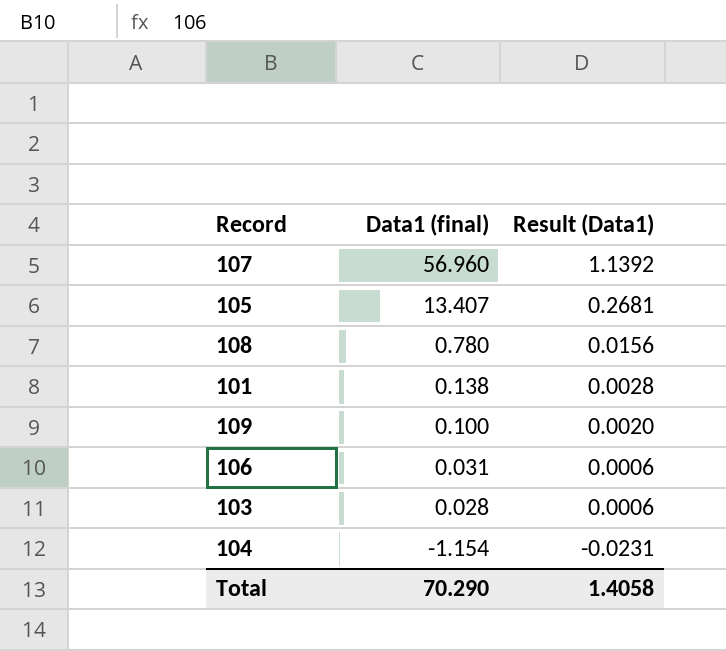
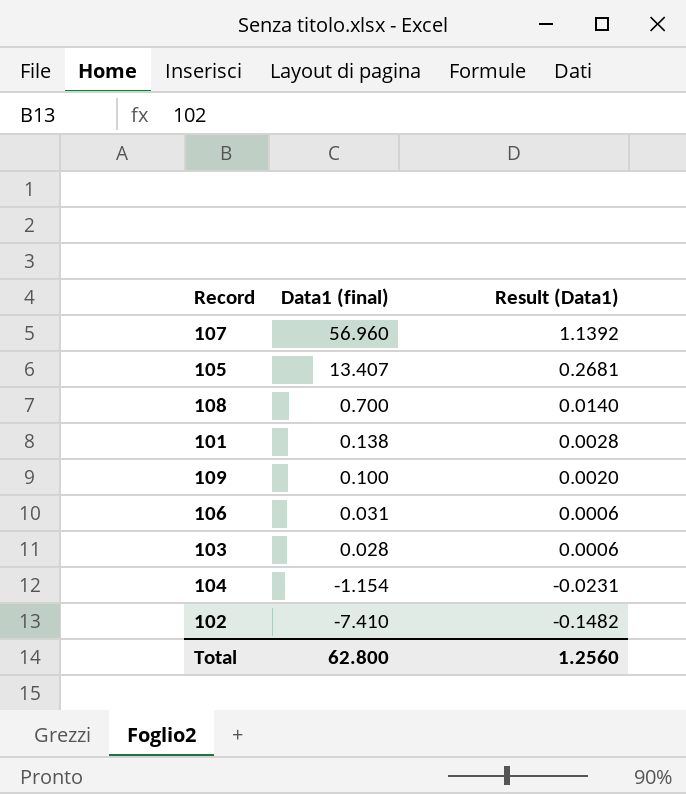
108 | Data1 (final): 0.780 -> 0.700
108 | Result (Data1): 0.0156 -> 0.0140
row 102: none -> -7.410 | -0.1482
Total | Data1 (final): 70.290 -> 62.800
Total | Result (Data1): 1.4058 -> 1.2560

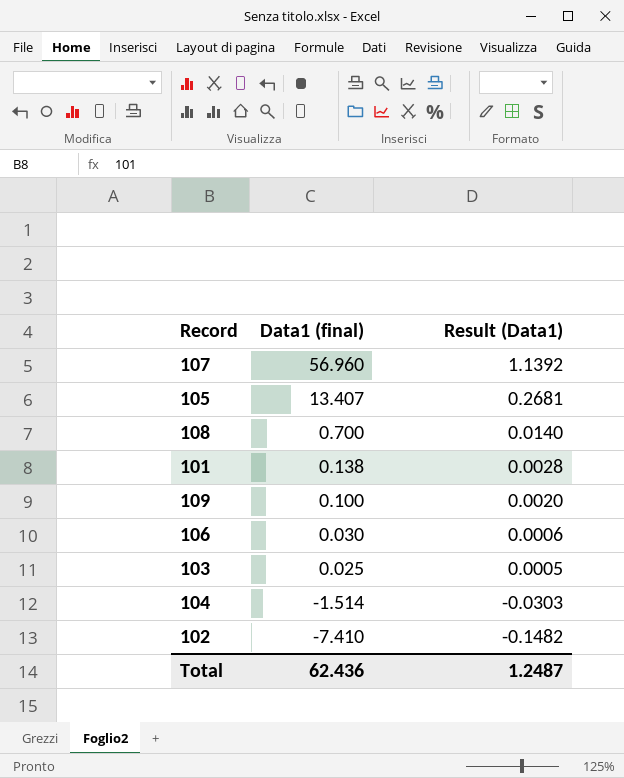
106 | Data1 (final): 0.031 -> 0.030
103 | Data1 (final): 0.028 -> 0.025
103 | Result (Data1): 0.0006 -> 0.0005
104 | Data1 (final): -1.154 -> -1.514
104 | Result (Data1): -0.0231 -> -0.0303
Total | Data1 (final): 62.800 -> 62.436
Total | Result (Data1): 1.2560 -> 1.2487

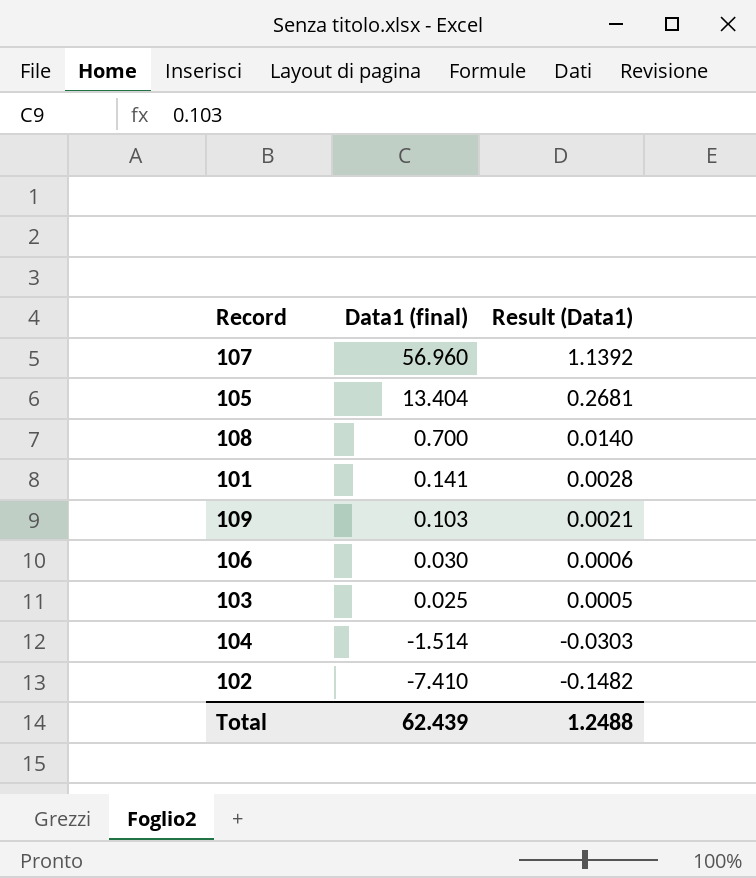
105 | Data1 (final): 13.407 -> 13.404
101 | Data1 (final): 0.138 -> 0.141
109 | Data1 (final): 0.100 -> 0.103
109 | Result (Data1): 0.0020 -> 0.0021
Total | Data1 (final): 62.436 -> 62.439
Total | Result (Data1): 1.2487 -> 1.2488

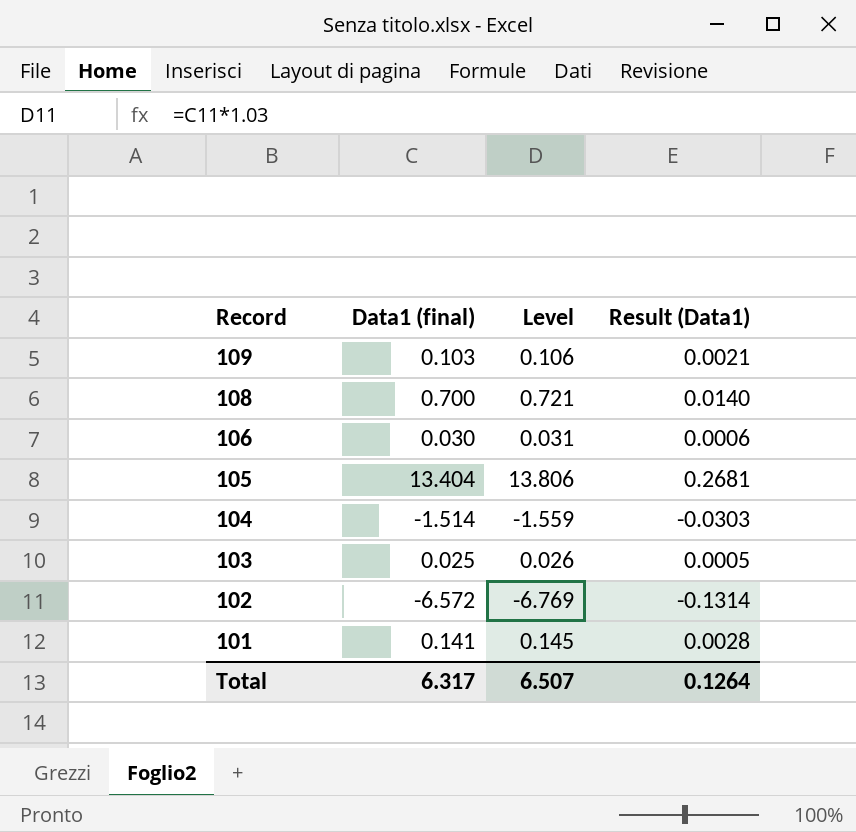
row order: Data1 (final) descending -> Record descending
column Level | formula: none -> [Data1 (final)] * 1.03
row 107: 56.960 | 1.1392 -> none
102 | Data1 (final): -7.410 -> -6.572
102 | Result (Data1): -0.1482 -> -0.1314
Total | Data1 (final): 62.439 -> 6.317
Total | Result (Data1): 1.2488 -> 0.1264

